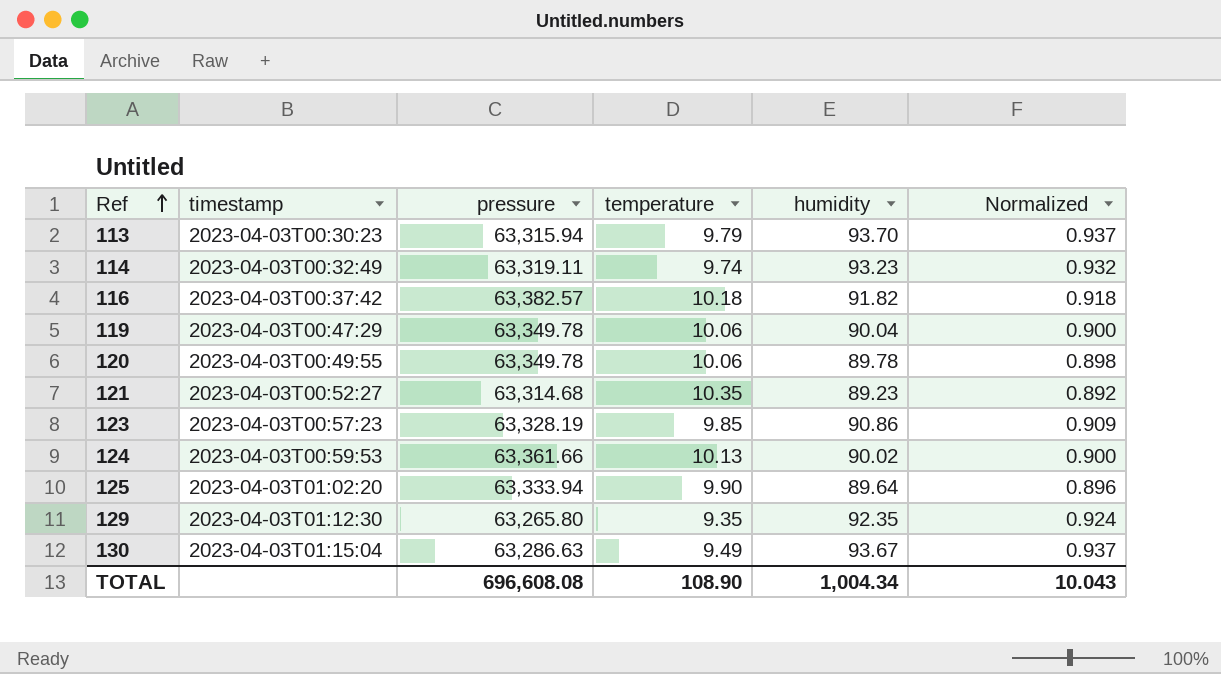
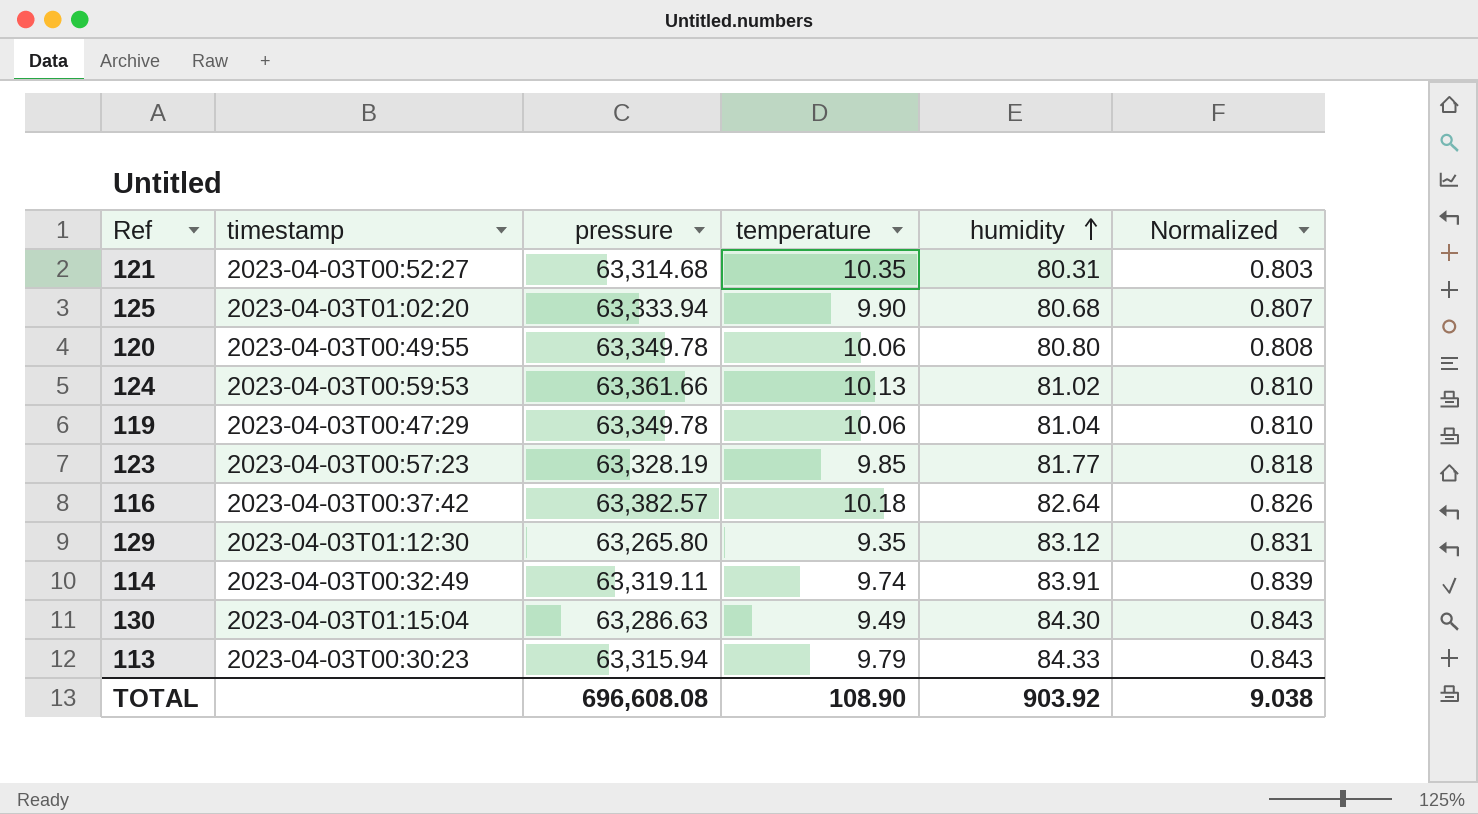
row order: Ref ascending -> humidity ascending
121 | humidity: 89.23 -> 80.31
121 | Normalized: 0.892 -> 0.803
125 | humidity: 89.64 -> 80.68
125 | Normalized: 0.896 -> 0.807
120 | humidity: 89.78 -> 80.80
120 | Normalized: 0.898 -> 0.808
124 | humidity: 90.02 -> 81.02
124 | Normalized: 0.900 -> 0.810
119 | humidity: 90.04 -> 81.04
119 | Normalized: 0.900 -> 0.810
123 | humidity: 90.86 -> 81.77
123 | Normalized: 0.909 -> 0.818
116 | humidity: 91.82 -> 82.64
116 | Normalized: 0.918 -> 0.826
129 | humidity: 92.35 -> 83.12
129 | Normalized: 0.924 -> 0.831
114 | humidity: 93.23 -> 83.91
114 | Normalized: 0.932 -> 0.839
130 | humidity: 93.67 -> 84.30
130 | Normalized: 0.937 -> 0.843
113 | humidity: 93.70 -> 84.33
113 | Normalized: 0.937 -> 0.843
TOTAL | humidity: 1,004.34 -> 903.92
TOTAL | Normalized: 10.043 -> 9.038

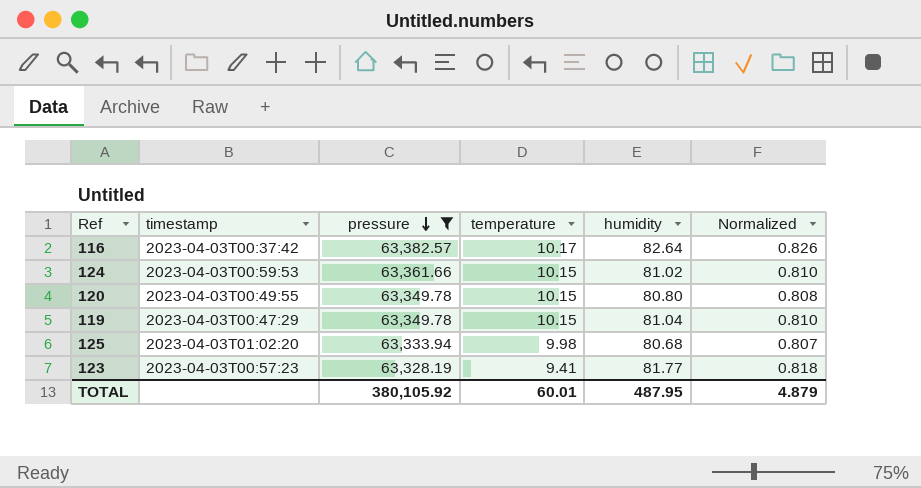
filter: none -> pressure >= 63,328.19
row order: humidity ascending -> pressure descending
116 | temperature: 10.18 -> 10.17
124 | temperature: 10.13 -> 10.15
120 | temperature: 10.06 -> 10.15
119 | temperature: 10.06 -> 10.15
125 | temperature: 9.90 -> 9.98
123 | temperature: 9.85 -> 9.41
TOTAL | pressure: 696,608.08 -> 380,105.92
TOTAL | temperature: 108.90 -> 60.01
TOTAL | humidity: 903.92 -> 487.95
TOTAL | Normalized: 9.038 -> 4.879

